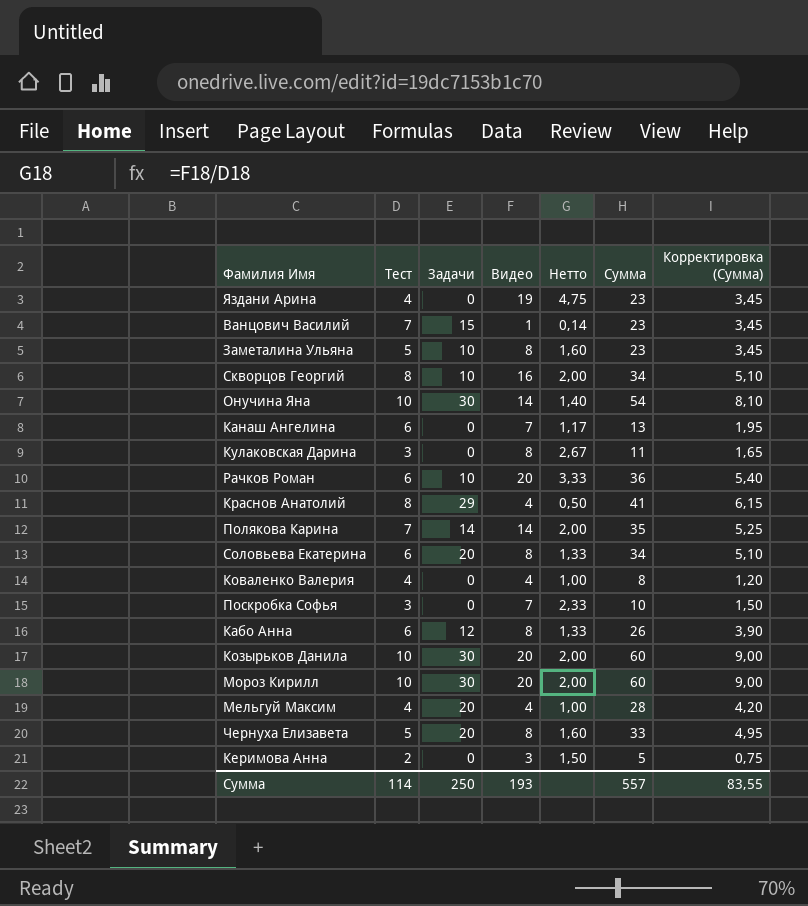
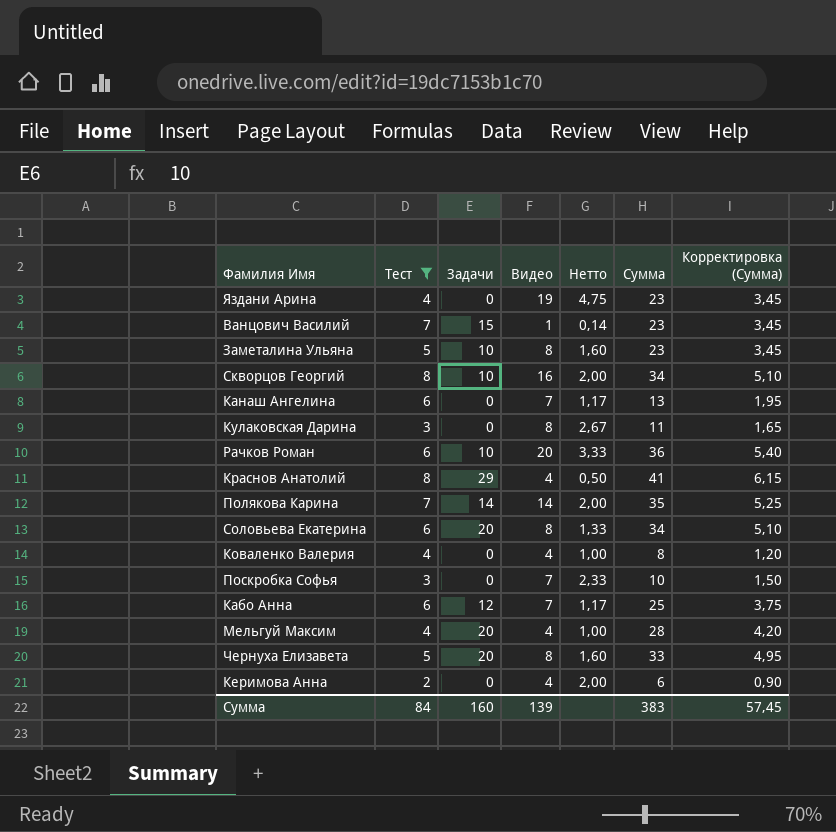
filter: none -> Тест != 10
Кабо Анна | Видео: 8 -> 7
Кабо Анна | Нетто: 1,33 -> 1,17
Кабо Анна | Сумма: 26 -> 25
Кабо Анна | Корректировка (Сумма): 3,90 -> 3,75
Керимова Анна | Видео: 3 -> 4
Керимова Анна | Нетто: 1,50 -> 2,00
Керимова Анна | Сумма: 5 -> 6
Керимова Анна | Корректировка (Сумма): 0,75 -> 0,90
Сумма | Тест: 114 -> 84
Сумма | Задачи: 250 -> 160
Сумма | Видео: 193 -> 139
Сумма | Сумма: 557 -> 383
Сумма | Корректировка (Сумма): 83,55 -> 57,45

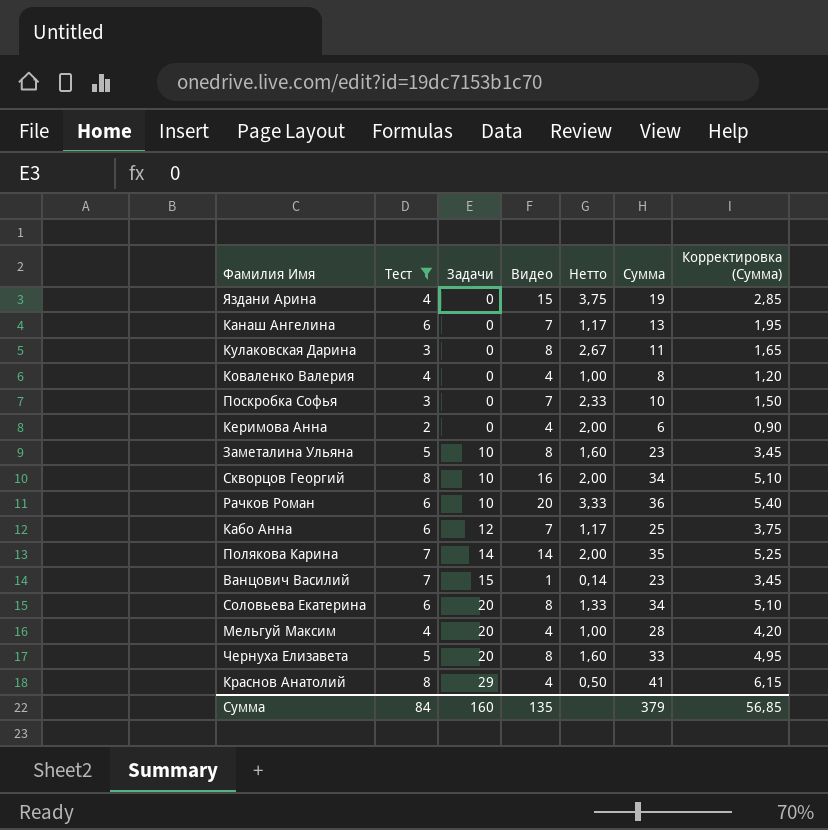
row order: none -> Задачи ascending
Яздани Арина | Видео: 19 -> 15
Яздани Арина | Нетто: 4,75 -> 3,75
Яздани Арина | Сумма: 23 -> 19
Яздани Арина | Корректировка (Сумма): 3,45 -> 2,85
Сумма | Видео: 139 -> 135
Сумма | Сумма: 383 -> 379
Сумма | Корректировка (Сумма): 57,45 -> 56,85

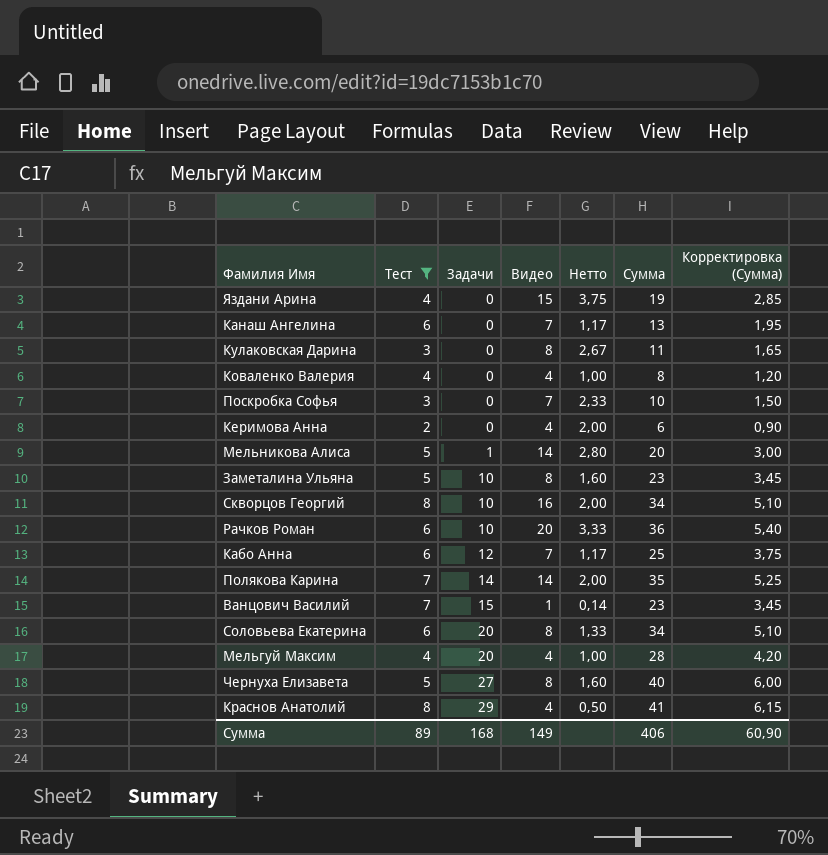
row Мельникова Алиса: none -> 5 | 1 | 14 | 2,80 | 20 | 3,00
Чернуха Елизавета | Задачи: 20 -> 27
Чернуха Елизавета | Сумма: 33 -> 40
Чернуха Елизавета | Корректировка (Сумма): 4,95 -> 6,00
Сумма | Тест: 84 -> 89
Сумма | Задачи: 160 -> 168
Сумма | Видео: 135 -> 149
Сумма | Сумма: 379 -> 406
Сумма | Корректировка (Сумма): 56,85 -> 60,90

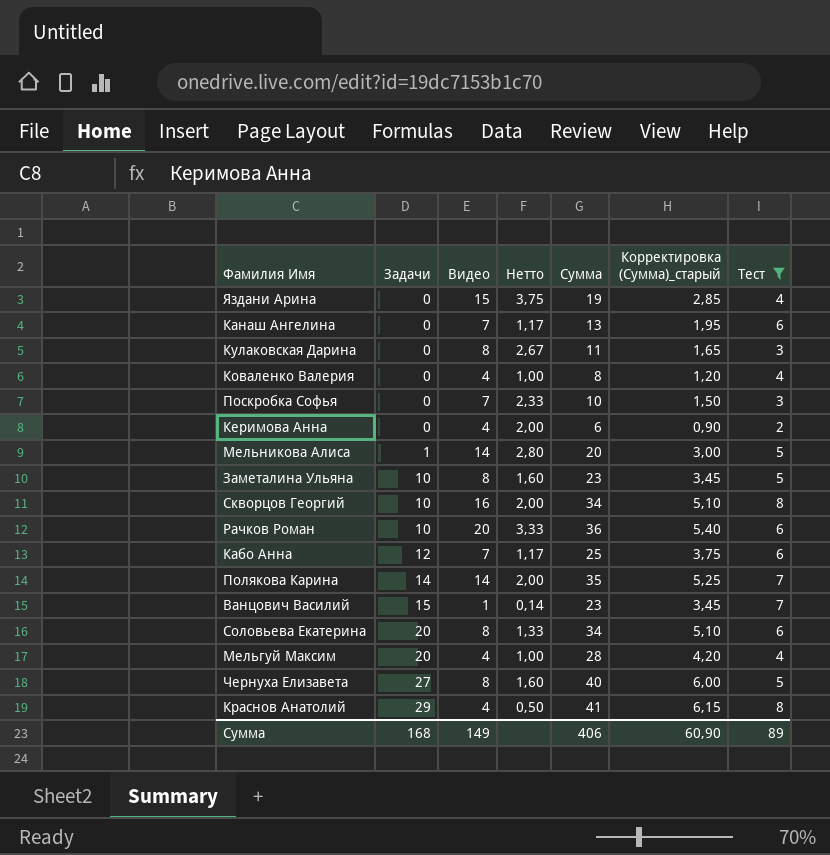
column name: Корректировка (Сумма) -> Корректировка (Сумма)_старый
column Тест | position: 2 -> 7

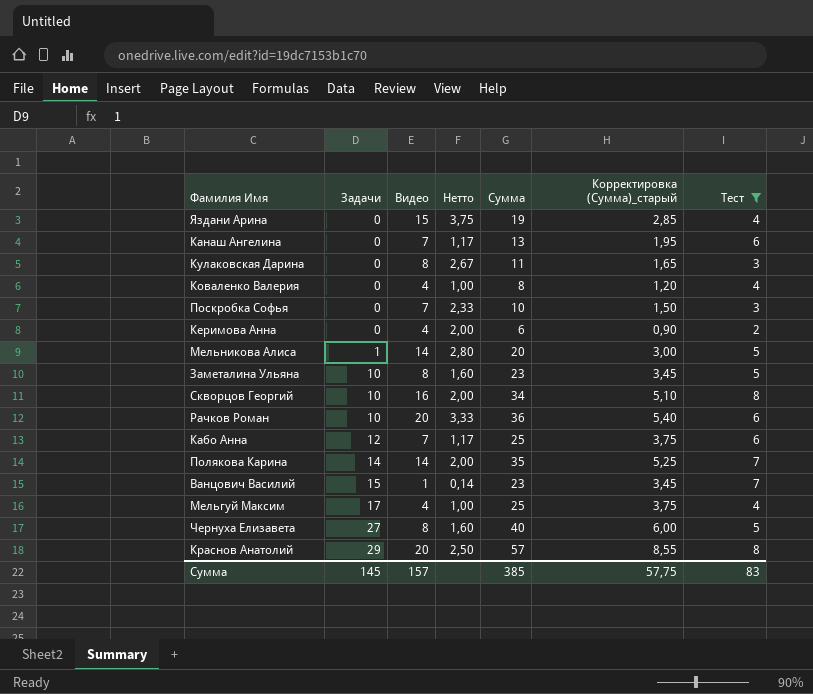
row Соловьева Екатерина: 20 | 8 | 1,33 | 34 | 5,10 | 6 -> none
Мельгуй Максим | Задачи: 20 -> 17
Мельгуй Максим | Сумма: 28 -> 25
Мельгуй Максим | Корректировка (Сумма)_старый: 4,20 -> 3,75
Краснов Анатолий | Видео: 4 -> 20
Краснов Анатолий | Нетто: 0,50 -> 2,50
Краснов Анатолий | Сумма: 41 -> 57
Краснов Анатолий | Корректировка (Сумма)_старый: 6,15 -> 8,55
Сумма | Задачи: 168 -> 145
Сумма | Видео: 149 -> 157
Сумма | Сумма: 406 -> 385
Сумма | Корректировка (Сумма)_старый: 60,90 -> 57,75
Сумма | Тест: 89 -> 83

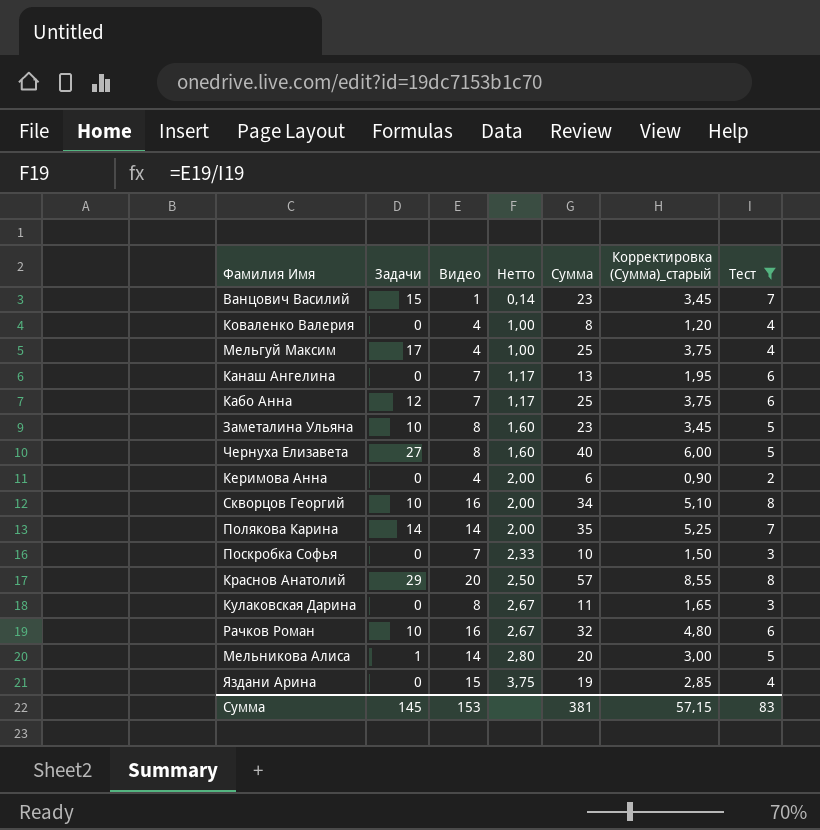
row order: Задачи ascending -> Нетто ascending
Рачков Роман | Видео: 20 -> 16
Рачков Роман | Нетто: 3,33 -> 2,67
Рачков Роман | Сумма: 36 -> 32
Рачков Роман | Корректировка (Сумма)_старый: 5,40 -> 4,80
Сумма | Видео: 157 -> 153
Сумма | Сумма: 385 -> 381
Сумма | Корректировка (Сумма)_старый: 57,75 -> 57,15

